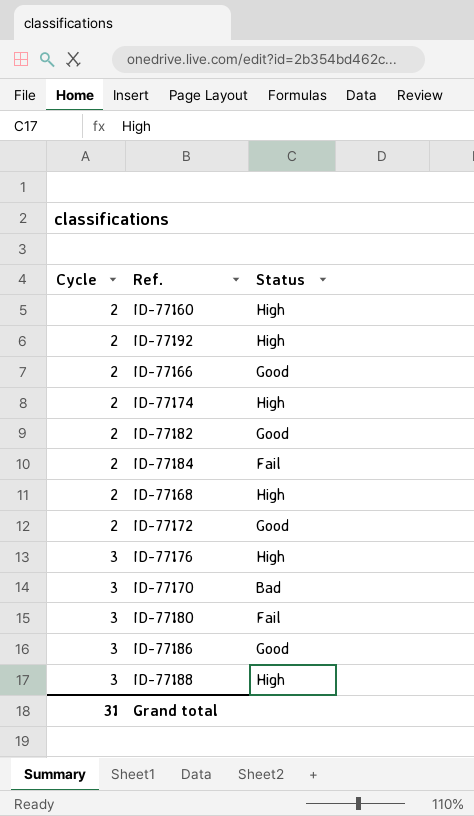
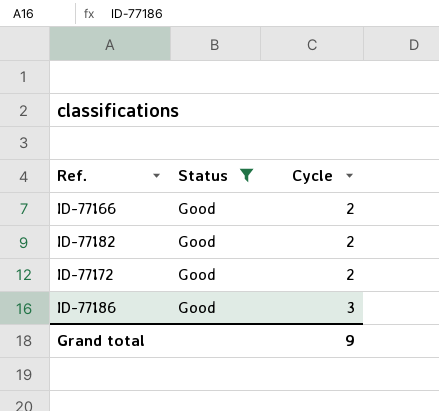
filter: none -> Status = Good
column Cycle | position: 1 -> 3
Grand total | Cycle: 31 -> 9

